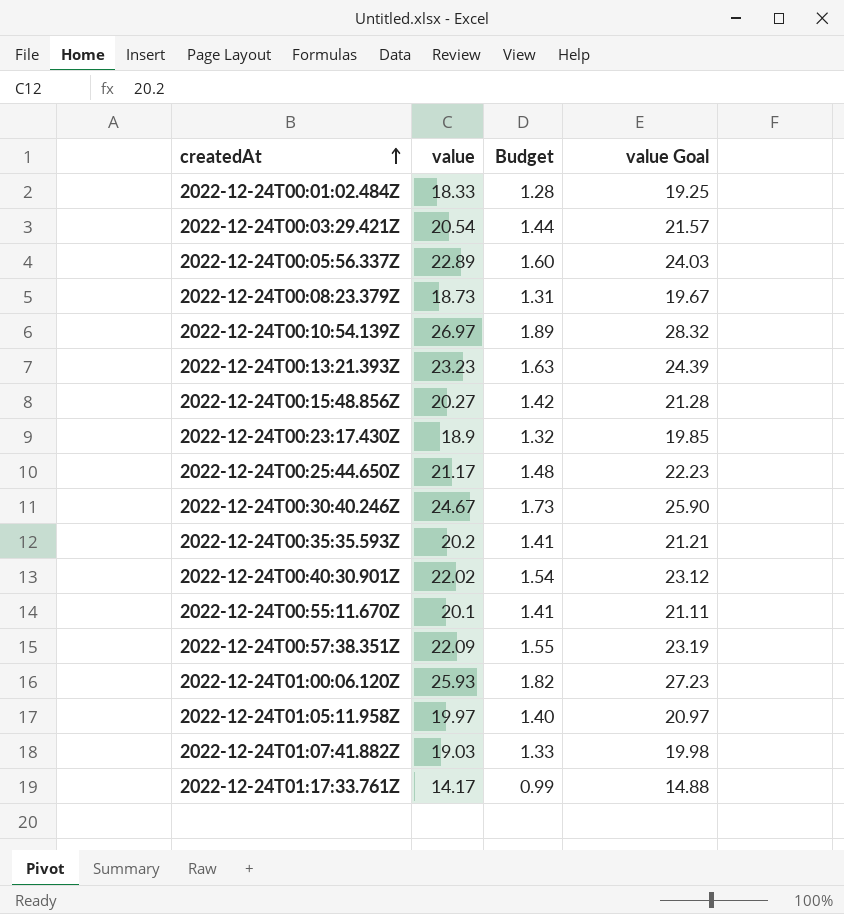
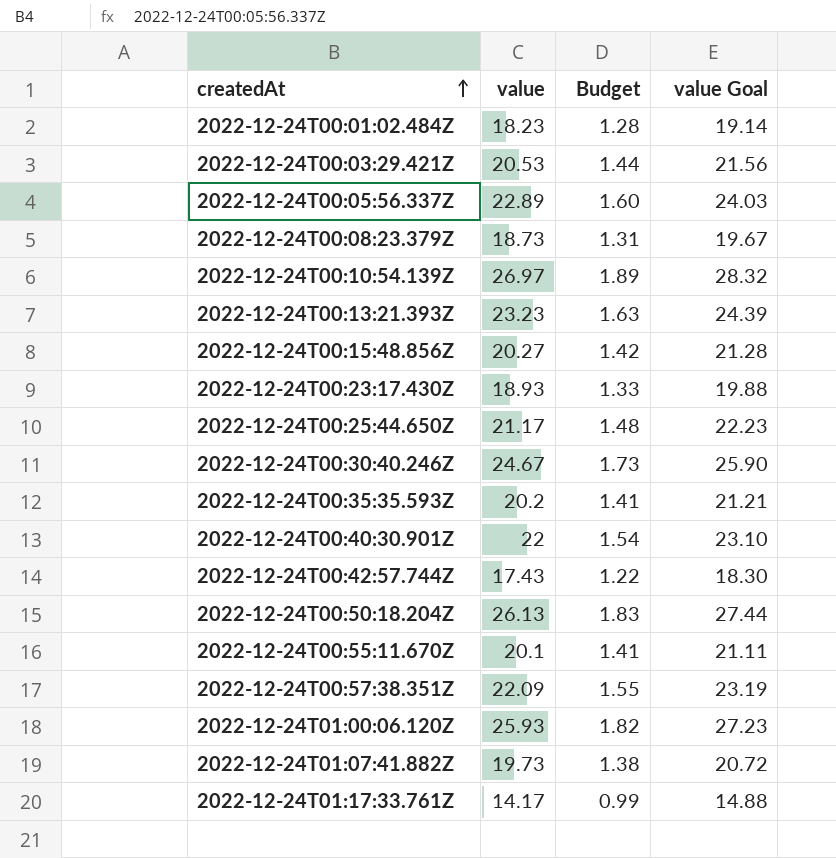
row 2022-12-24T01:05:11.958Z: 19.97 | 1.40 | 20.97 -> none
2022-12-24T00:01:02.484Z | value: 18.33 -> 18.23
2022-12-24T00:01:02.484Z | value Goal: 19.25 -> 19.14
2022-12-24T00:03:29.421Z | value: 20.54 -> 20.53
2022-12-24T00:03:29.421Z | value Goal: 21.57 -> 21.56
2022-12-24T00:23:17.430Z | value: 18.9 -> 18.93
2022-12-24T00:23:17.430Z | Budget: 1.32 -> 1.33
2022-12-24T00:23:17.430Z | value Goal: 19.85 -> 19.88
2022-12-24T00:40:30.901Z | value: 22.02 -> 22
2022-12-24T00:40:30.901Z | value Goal: 23.12 -> 23.10
row 2022-12-24T00:42:57.744Z: none -> 17.43 | 1.22 | 18.30
row 2022-12-24T00:50:18.204Z: none -> 26.13 | 1.83 | 27.44
2022-12-24T01:07:41.882Z | value: 19.03 -> 19.73
2022-12-24T01:07:41.882Z | Budget: 1.33 -> 1.38
2022-12-24T01:07:41.882Z | value Goal: 19.98 -> 20.72

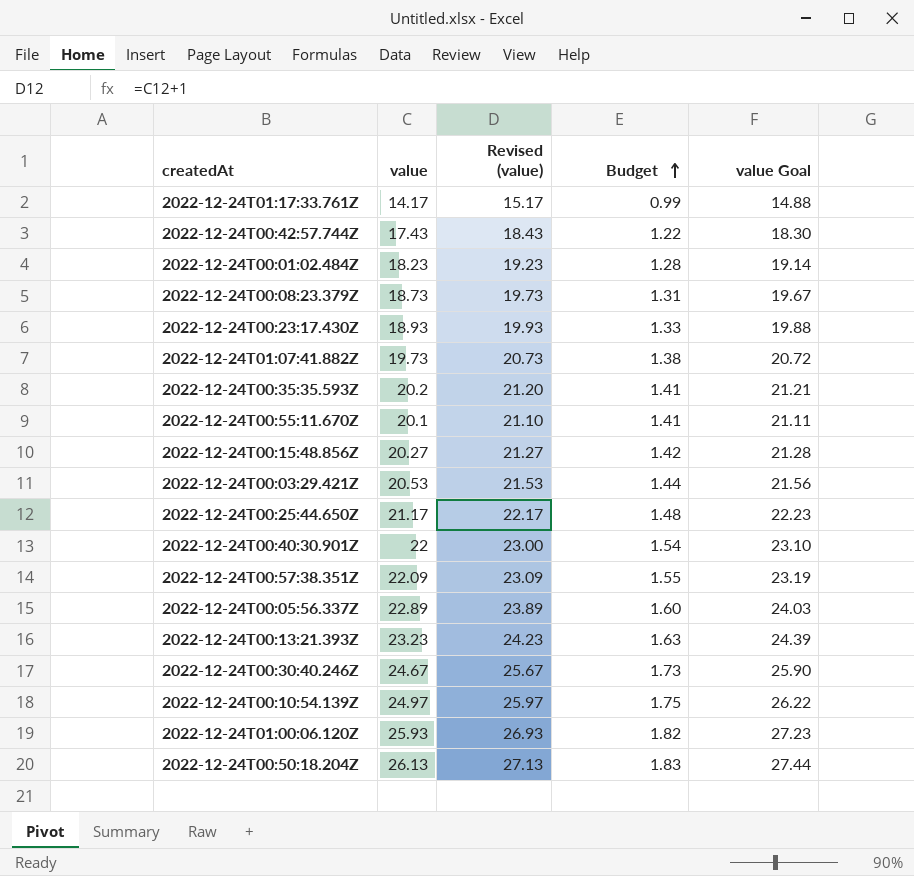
row order: createdAt ascending -> Budget ascending
column Revised (value) | formula: none -> [value] + 1
2022-12-24T00:10:54.139Z | value: 26.97 -> 24.97
2022-12-24T00:10:54.139Z | Budget: 1.89 -> 1.75
2022-12-24T00:10:54.139Z | value Goal: 28.32 -> 26.22

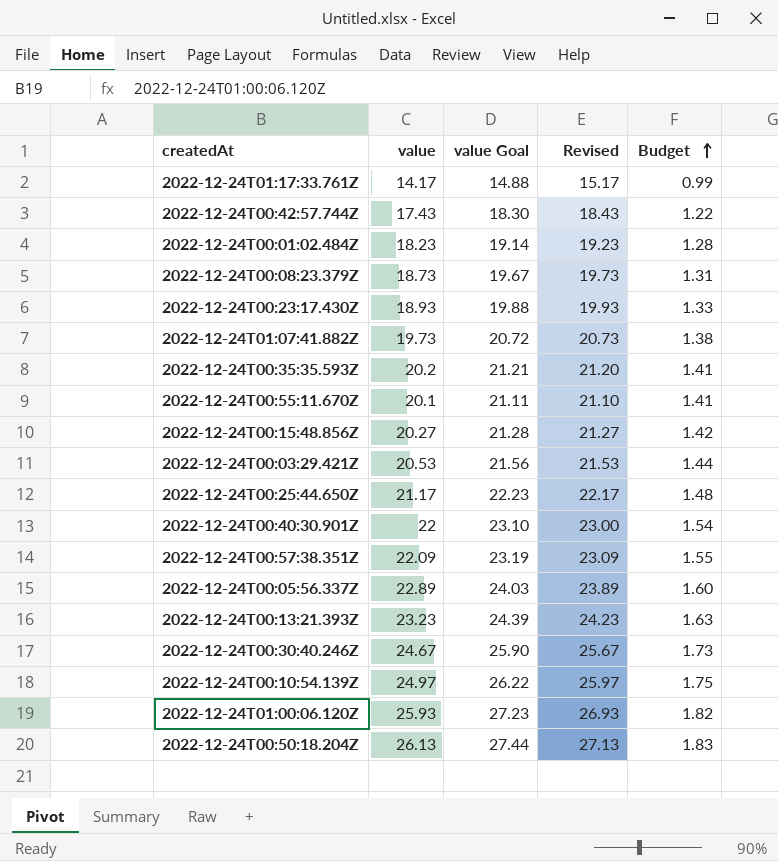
column value Goal | position: 5 -> 3
column name: Revised (value) -> Revised

